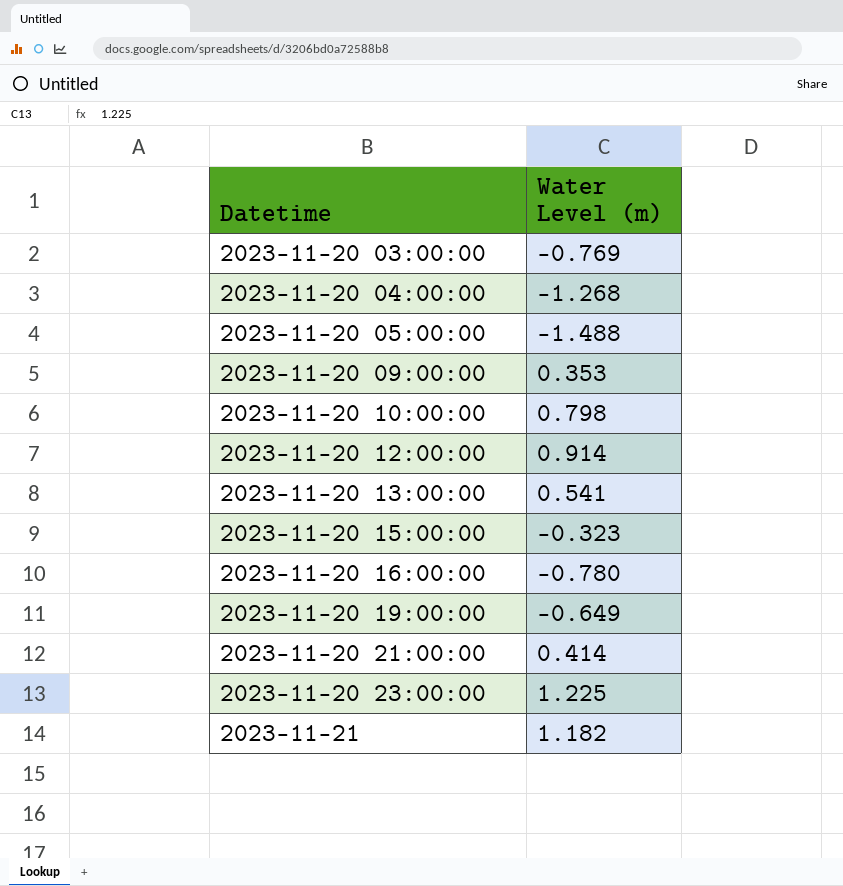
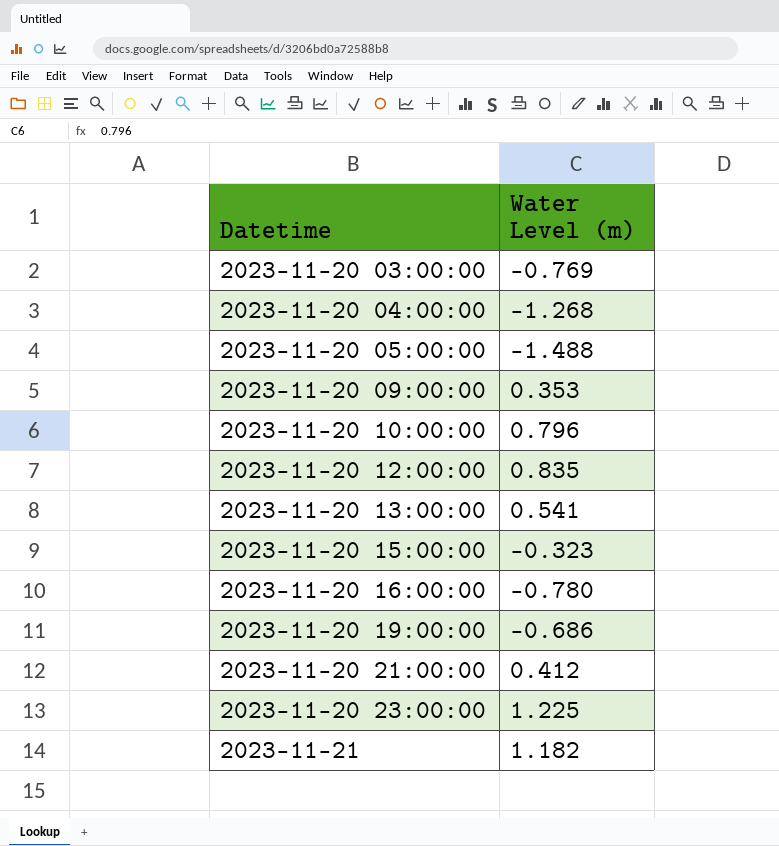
2023-11-20 10:00:00 | Water Level (m): 0.798 -> 0.796
2023-11-20 12:00:00 | Water Level (m): 0.914 -> 0.835
2023-11-20 19:00:00 | Water Level (m): -0.649 -> -0.686
2023-11-20 21:00:00 | Water Level (m): 0.414 -> 0.412

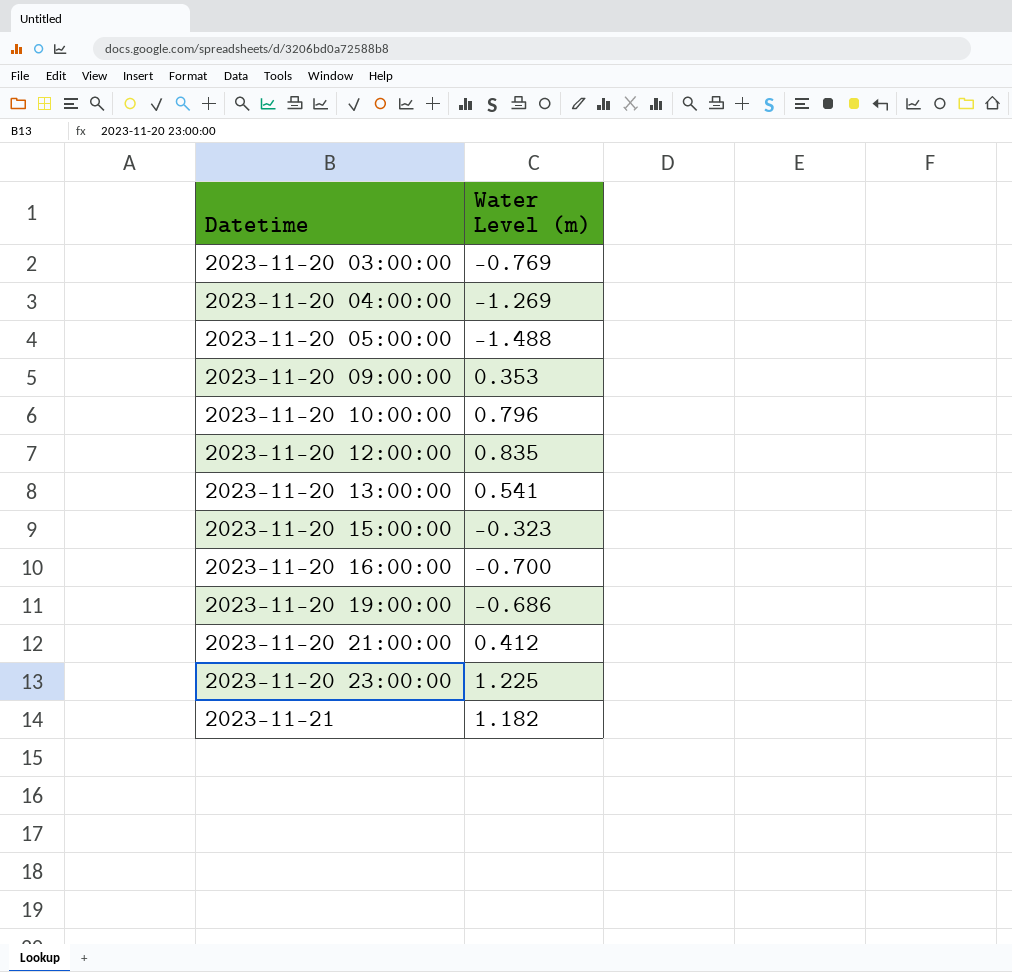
2023-11-20 04:00:00 | Water Level (m): -1.268 -> -1.269
2023-11-20 16:00:00 | Water Level (m): -0.780 -> -0.700

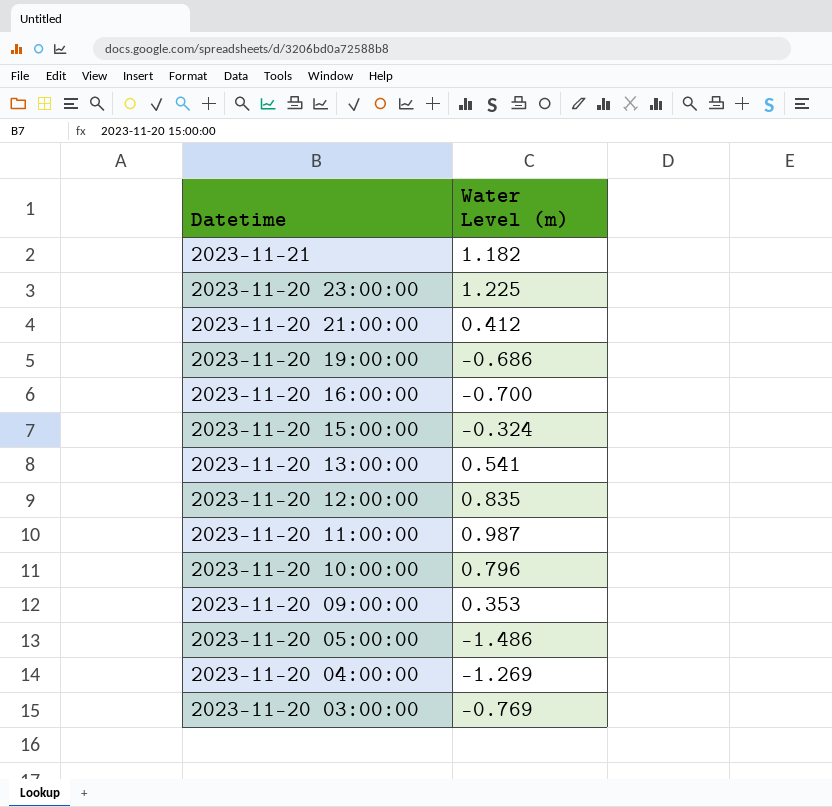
row order: Datetime ascending -> Datetime descending
2023-11-20 15:00:00 | Water Level (m): -0.323 -> -0.324
row 2023-11-20 11:00:00: none -> 0.987
2023-11-20 05:00:00 | Water Level (m): -1.488 -> -1.486

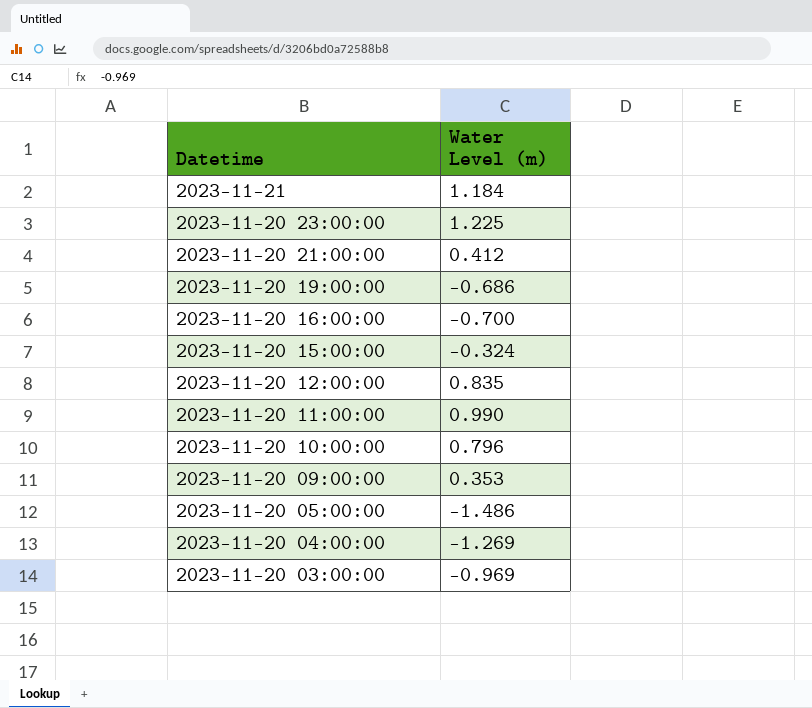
row 2023-11-20 13:00:00: 0.541 -> none
2023-11-21 | Water Level (m): 1.182 -> 1.184
2023-11-20 11:00:00 | Water Level (m): 0.987 -> 0.990
2023-11-20 03:00:00 | Water Level (m): -0.769 -> -0.969

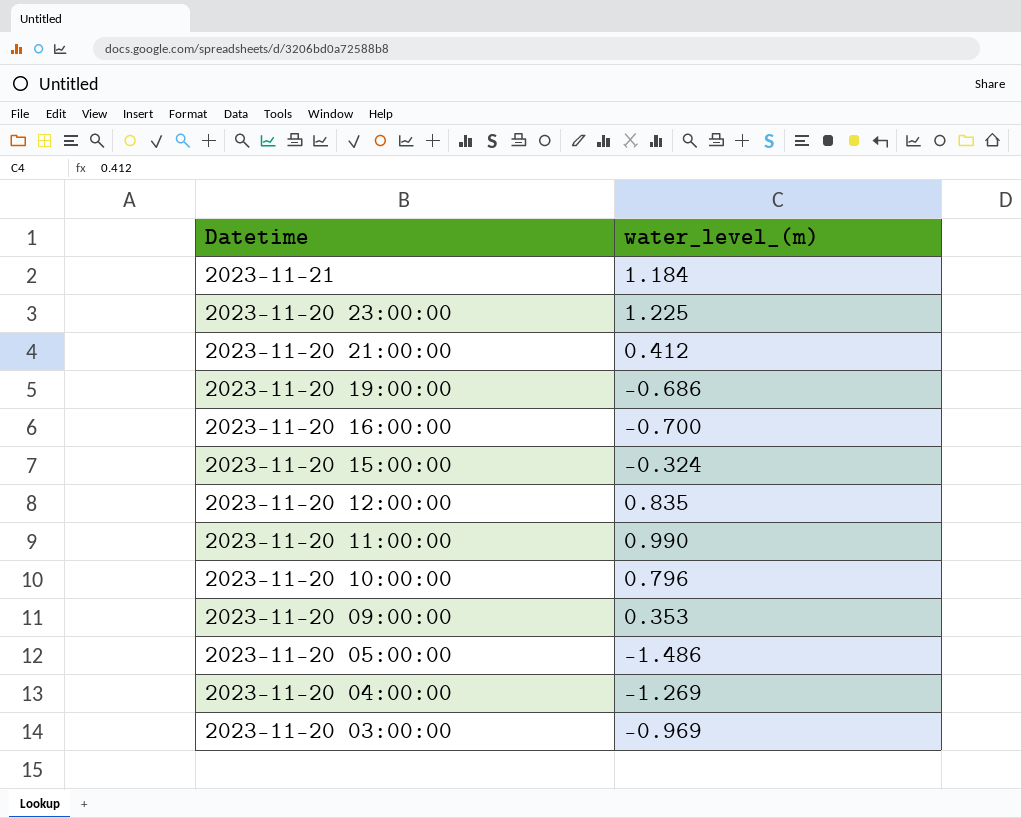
column name: Water Level (m) -> water_level_(m)

